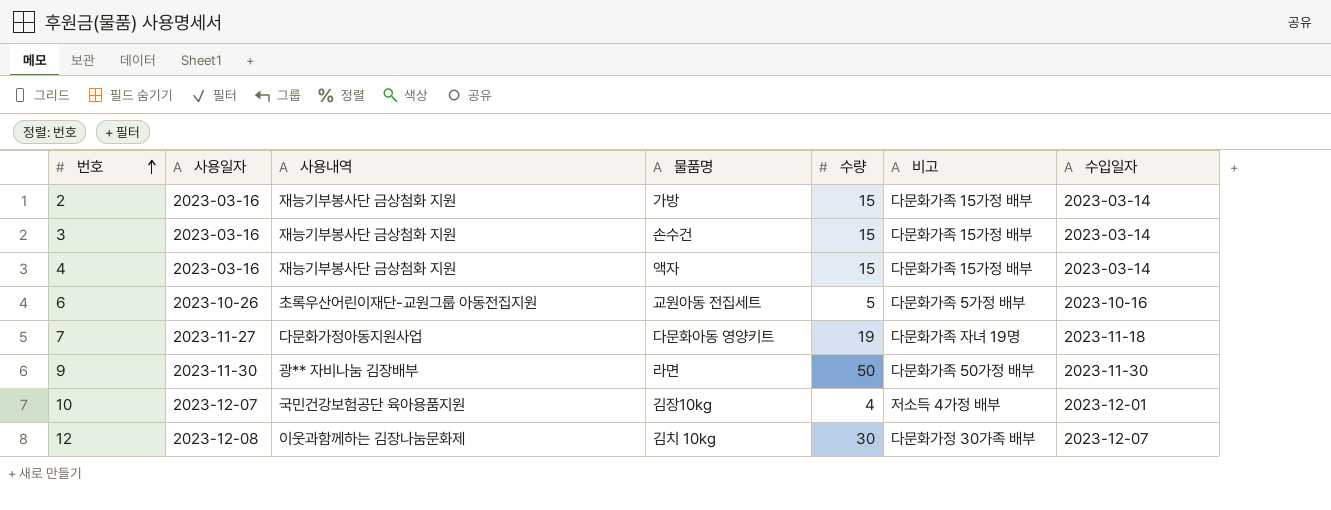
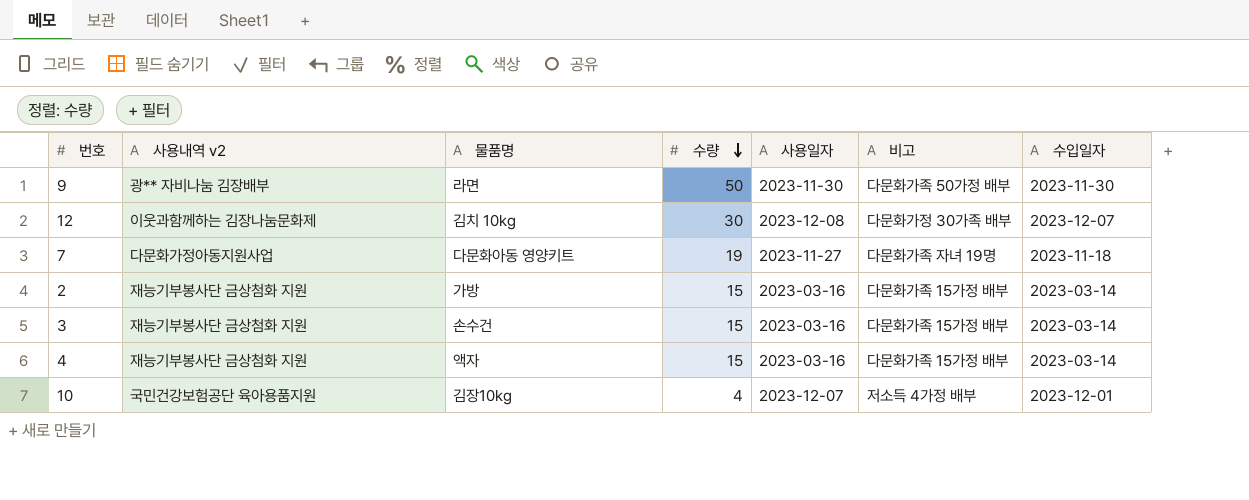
row order: 번호 ascending -> 수량 descending
column name: 사용내역 -> 사용내역 v2
column 사용일자 | position: 2 -> 5
row 6: 2023-10-26 | 초록우산어린이재단-교원그룹 아동전집지원 | 교원아동 전집세트 | 5 | 다문화가족 5가정 배부 | 2023-10-16 -> none

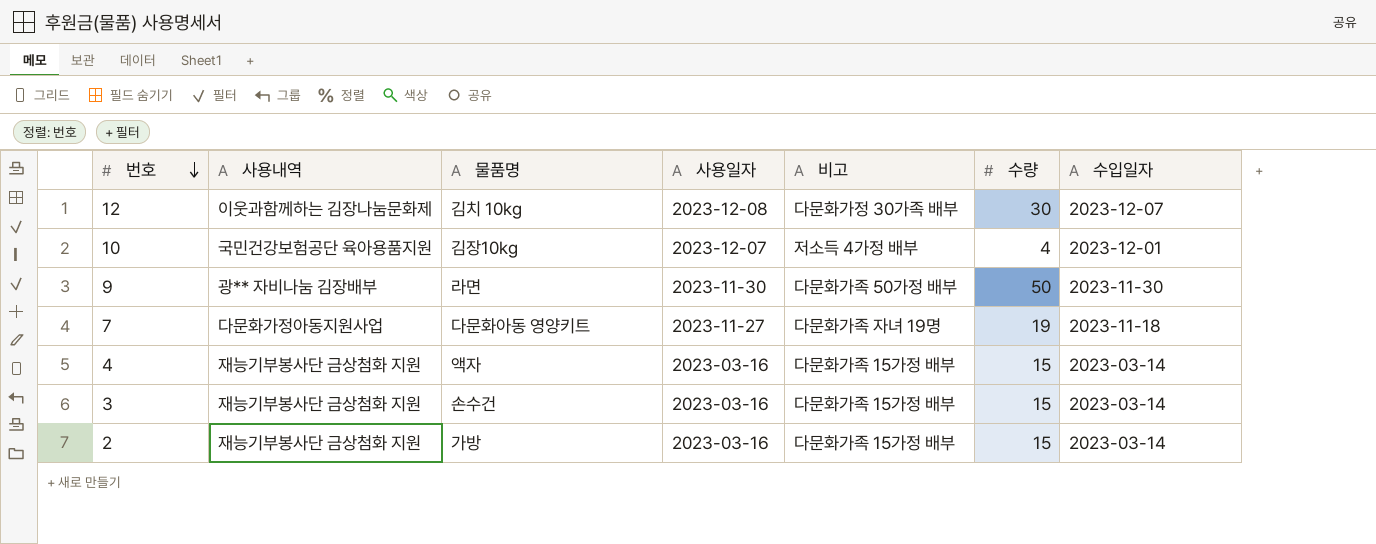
row order: 수량 descending -> 번호 descending
column name: 사용내역 v2 -> 사용내역
column 수량 | position: 4 -> 6

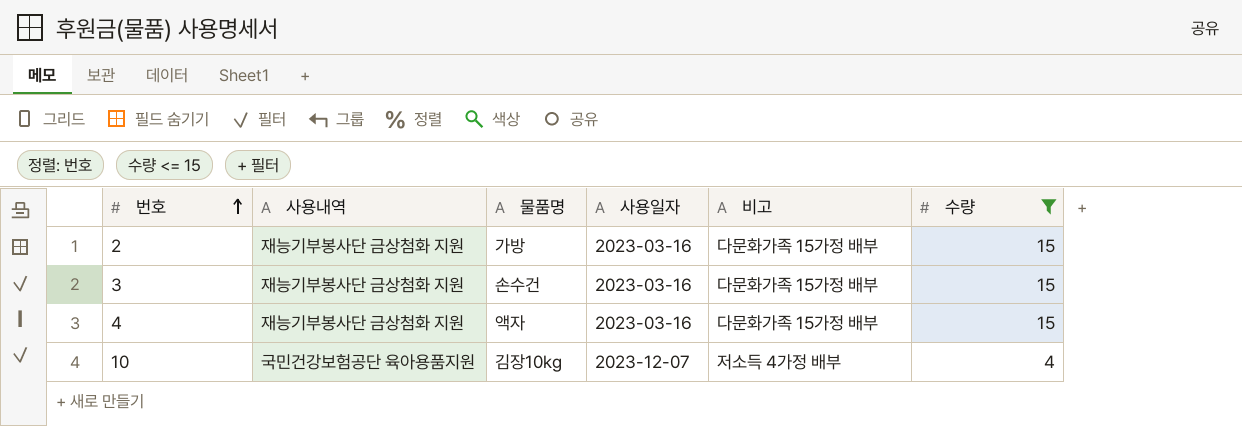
filter: none -> 수량 <= 15
row order: 번호 descending -> 번호 ascending
column 수입일자 | position: 7 -> none

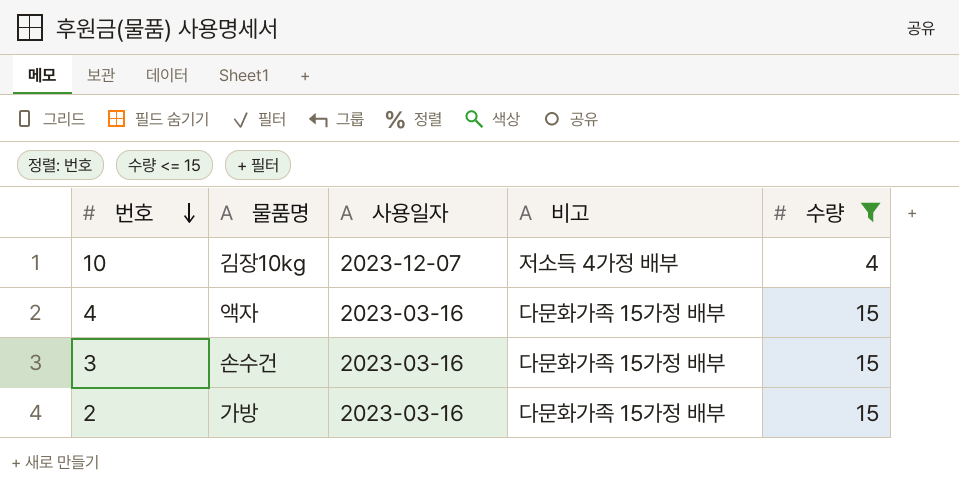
row order: 번호 ascending -> 번호 descending
column 사용내역 | position: 2 -> none

